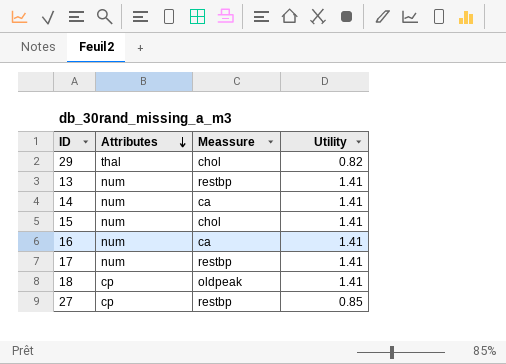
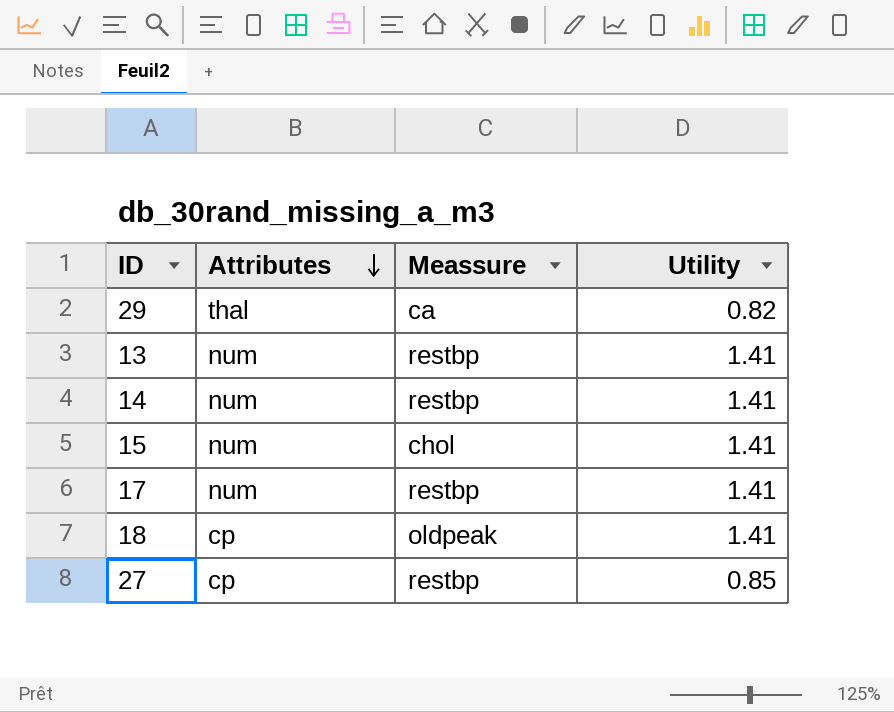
row 16: num | ca | 1.41 -> none
29 | Meassure: chol -> ca
14 | Meassure: ca -> restbp

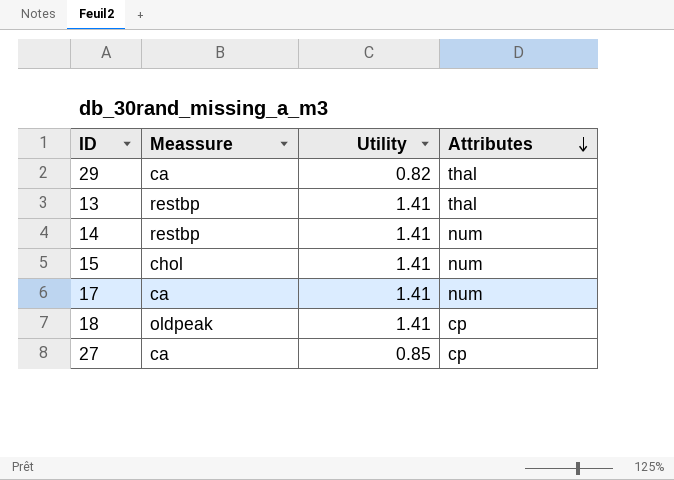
column Attributes | position: 2 -> 4
13 | Attributes: num -> thal
17 | Meassure: restbp -> ca
27 | Meassure: restbp -> ca

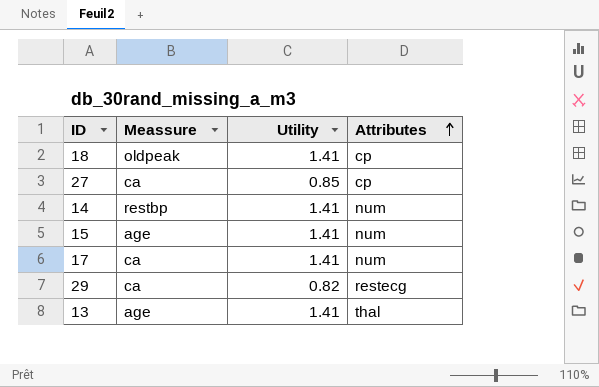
row order: Attributes descending -> Attributes ascending
15 | Meassure: chol -> age
29 | Attributes: thal -> restecg
13 | Meassure: restbp -> age

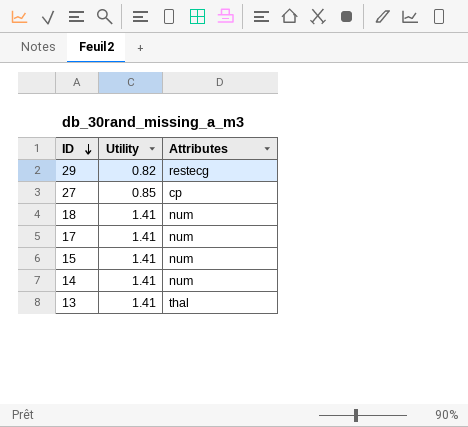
row order: Attributes ascending -> ID descending
column Meassure | position: 2 -> none
18 | Attributes: cp -> num

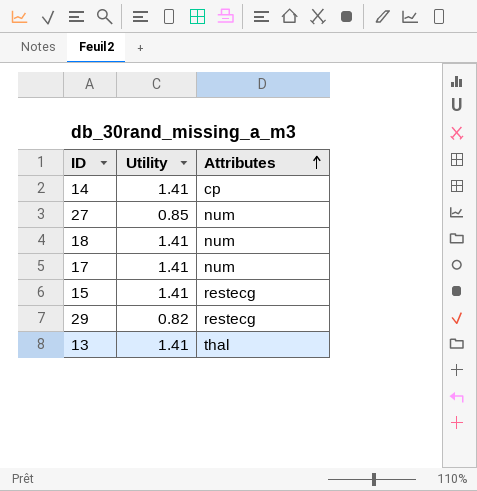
row order: ID descending -> Attributes ascending
14 | Attributes: num -> cp
27 | Attributes: cp -> num
15 | Attributes: num -> restecg

